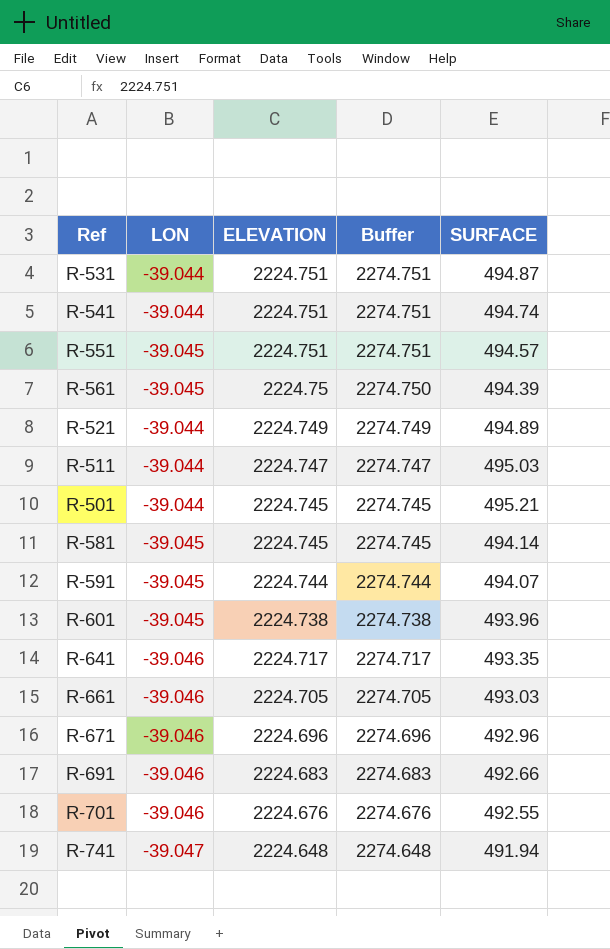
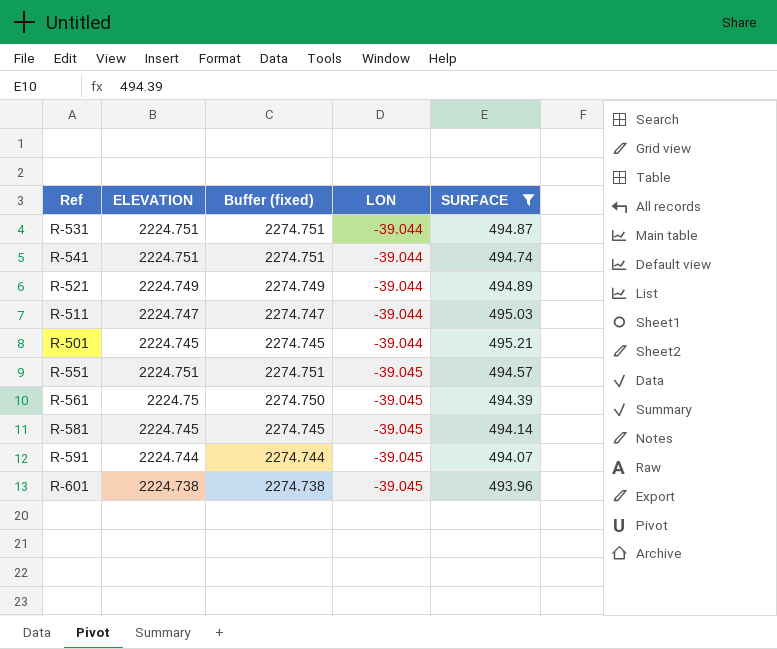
filter: none -> SURFACE >= 493.96
row order: ELEVATION descending -> LON descending
column name: Buffer -> Buffer (fixed)
column LON | position: 2 -> 4

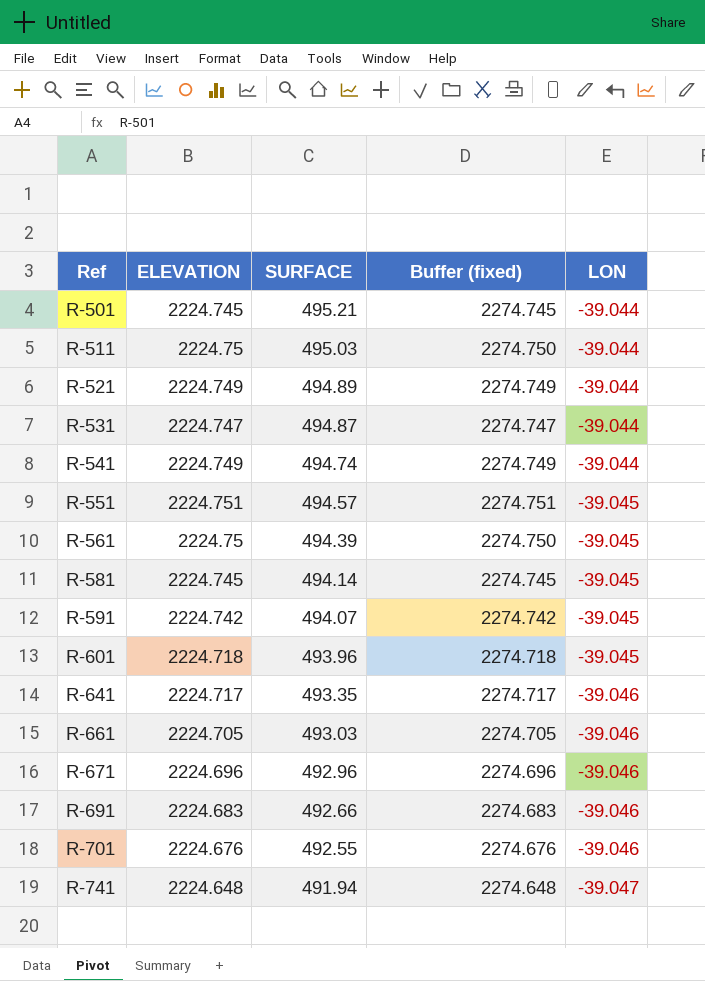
filter: SURFACE >= 493.96 -> none
row order: LON descending -> Ref ascending
column SURFACE | position: 5 -> 3
R-511 | ELEVATION: 2224.747 -> 2224.75
R-511 | Buffer (fixed): 2274.747 -> 2274.750
R-531 | ELEVATION: 2224.751 -> 2224.747
R-531 | Buffer (fixed): 2274.751 -> 2274.747
R-541 | ELEVATION: 2224.751 -> 2224.749
R-541 | Buffer (fixed): 2274.751 -> 2274.749
R-591 | ELEVATION: 2224.744 -> 2224.742
R-591 | Buffer (fixed): 2274.744 -> 2274.742
R-601 | ELEVATION: 2224.738 -> 2224.718
R-601 | Buffer (fixed): 2274.738 -> 2274.718

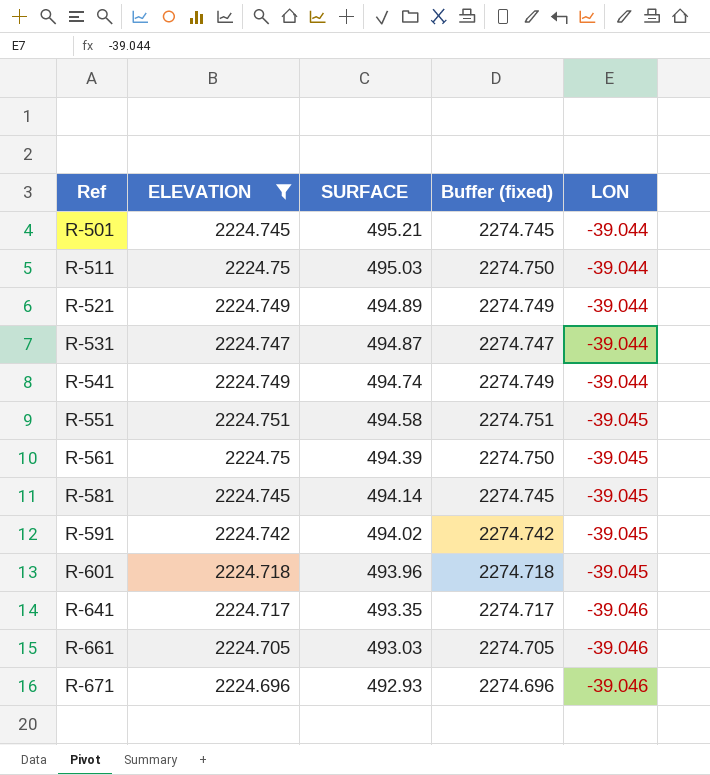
filter: none -> ELEVATION >= 2224.696
R-551 | SURFACE: 494.57 -> 494.58
R-591 | SURFACE: 494.07 -> 494.02
R-671 | SURFACE: 492.96 -> 492.93

